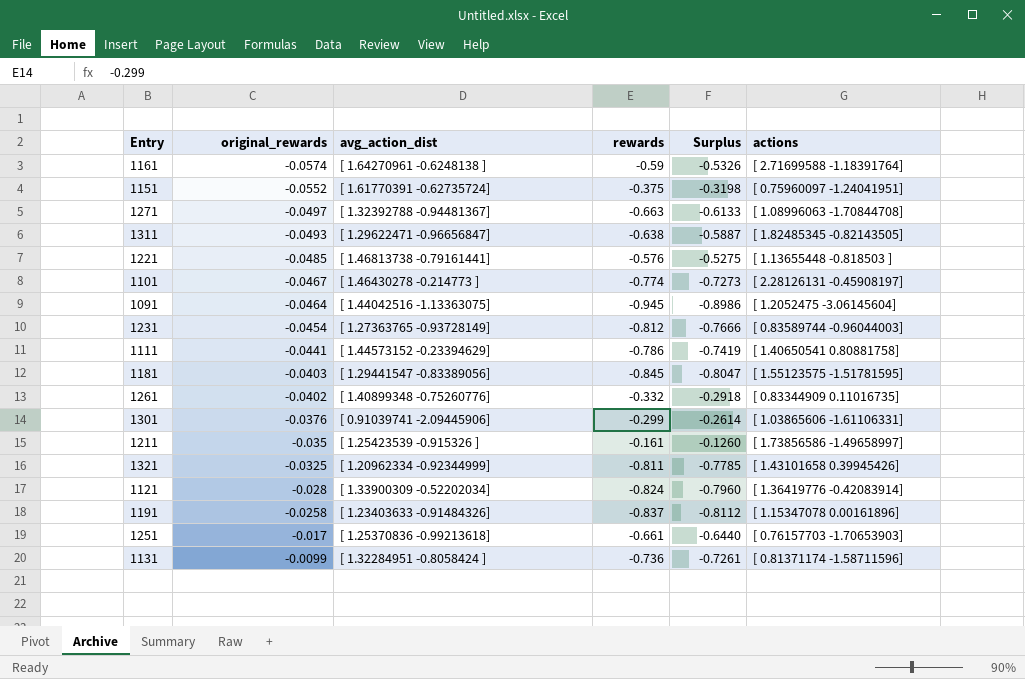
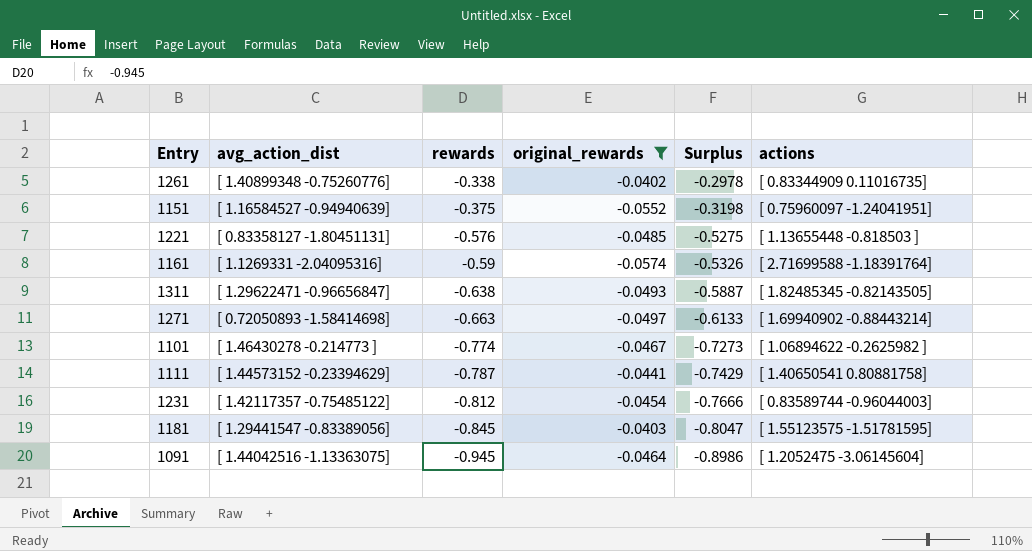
filter: none -> original_rewards <= -0.0402
row order: original_rewards ascending -> rewards descending
column original_rewards | position: 2 -> 4
1261 | rewards: -0.332 -> -0.338
1261 | Surplus: -0.2918 -> -0.2978
1151 | avg_action_dist: [ 1.61770391 -0.62735724] -> [ 1.16584527 -0.94940639]
1221 | avg_action_dist: [ 1.46813738 -0.79161441] -> [ 0.83358127 -1.80451131]
1161 | avg_action_dist: [ 1.64270961 -0.6248138 ] -> [ 1.1269331 -2.04095316]
1271 | avg_action_dist: [ 1.32392788 -0.94481367] -> [ 0.72050893 -1.58414698]
1271 | actions: [ 1.08996063 -1.70844708] -> [ 1.69940902 -0.88443214]
1101 | actions: [ 2.28126131 -0.45908197] -> [ 1.06894622 -0.2625982 ]
1111 | rewards: -0.786 -> -0.787
1111 | Surplus: -0.7419 -> -0.7429
1231 | avg_action_dist: [ 1.27363765 -0.93728149] -> [ 1.42117357 -0.75485122]

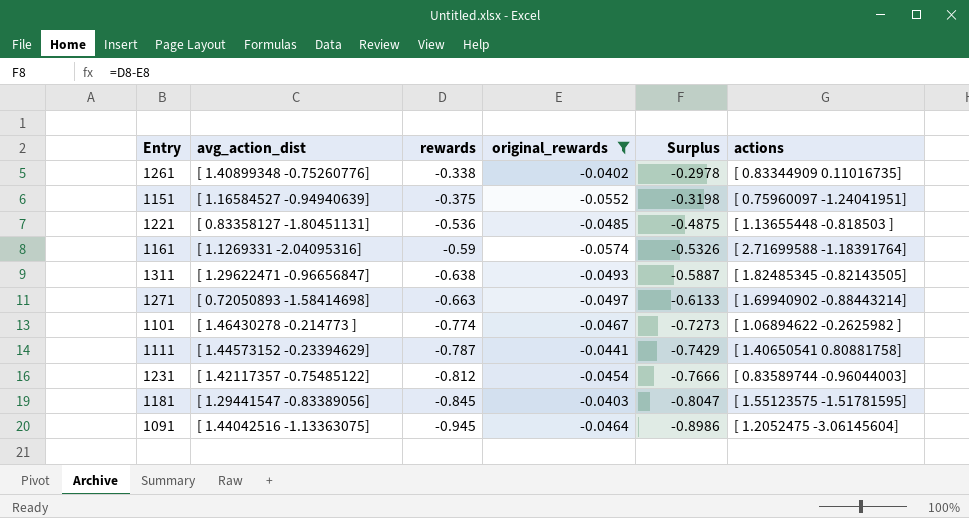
1221 | rewards: -0.576 -> -0.536
1221 | Surplus: -0.5275 -> -0.4875

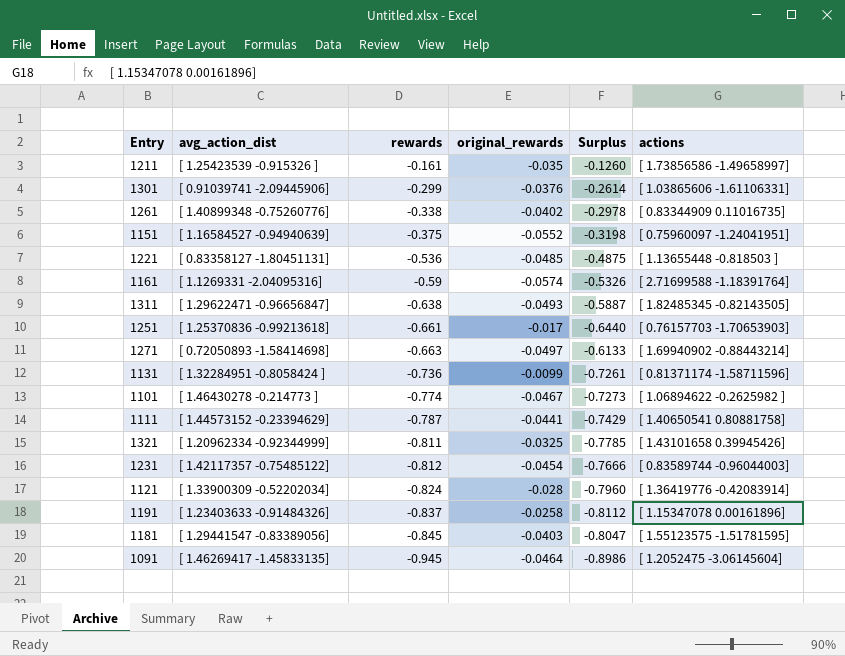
filter: original_rewards <= -0.0402 -> none
1091 | avg_action_dist: [ 1.44042516 -1.13363075] -> [ 1.46269417 -1.45833135]

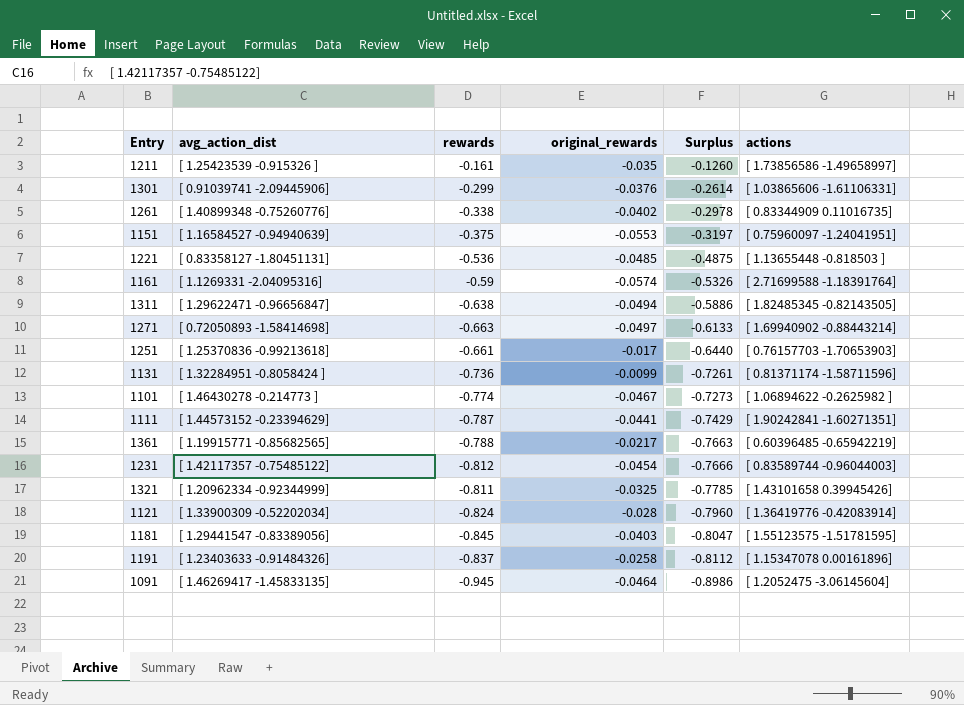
row order: rewards descending -> Surplus descending
1151 | original_rewards: -0.0552 -> -0.0553
1151 | Surplus: -0.3198 -> -0.3197
1311 | original_rewards: -0.0493 -> -0.0494
1311 | Surplus: -0.5887 -> -0.5886
1111 | actions: [ 1.40650541 0.80881758] -> [ 1.90242841 -1.60271351]
row 1361: none -> [ 1.19915771 -0.85682565] | -0.788 | -0.0217 | -0.7663 | [ 0.60396485 -0.65942219]

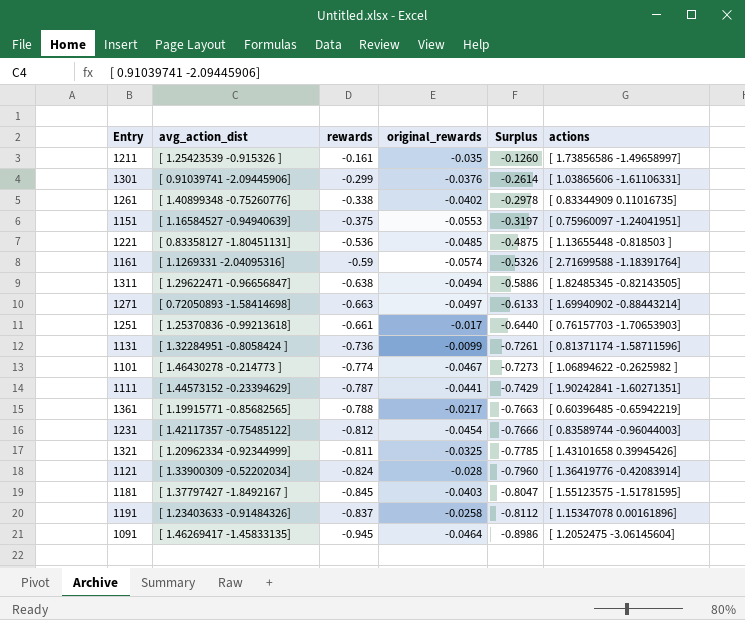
1181 | avg_action_dist: [ 1.29441547 -0.83389056] -> [ 1.37797427 -1.8492167 ]

